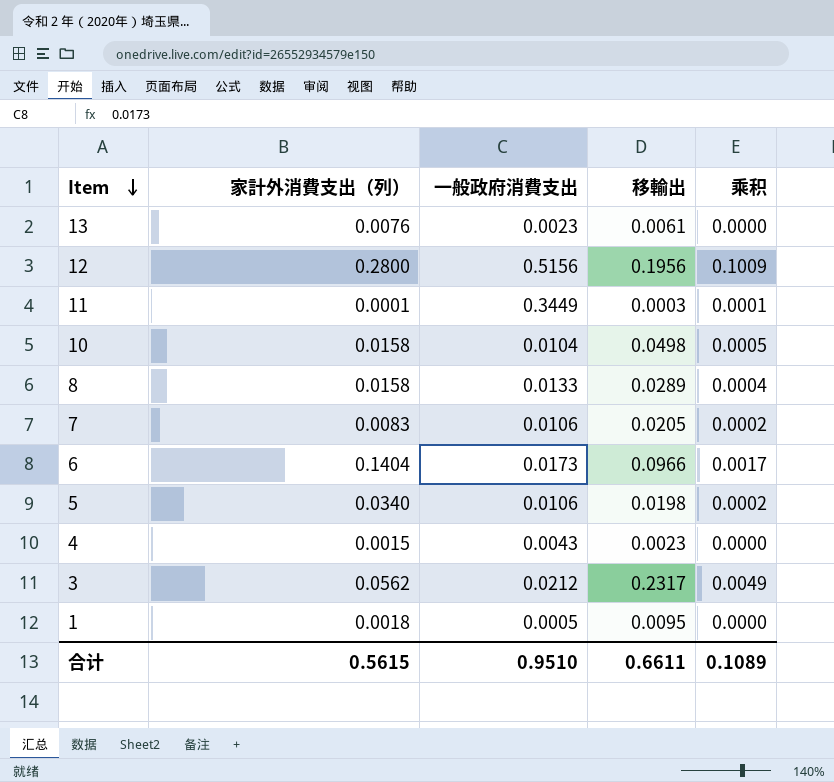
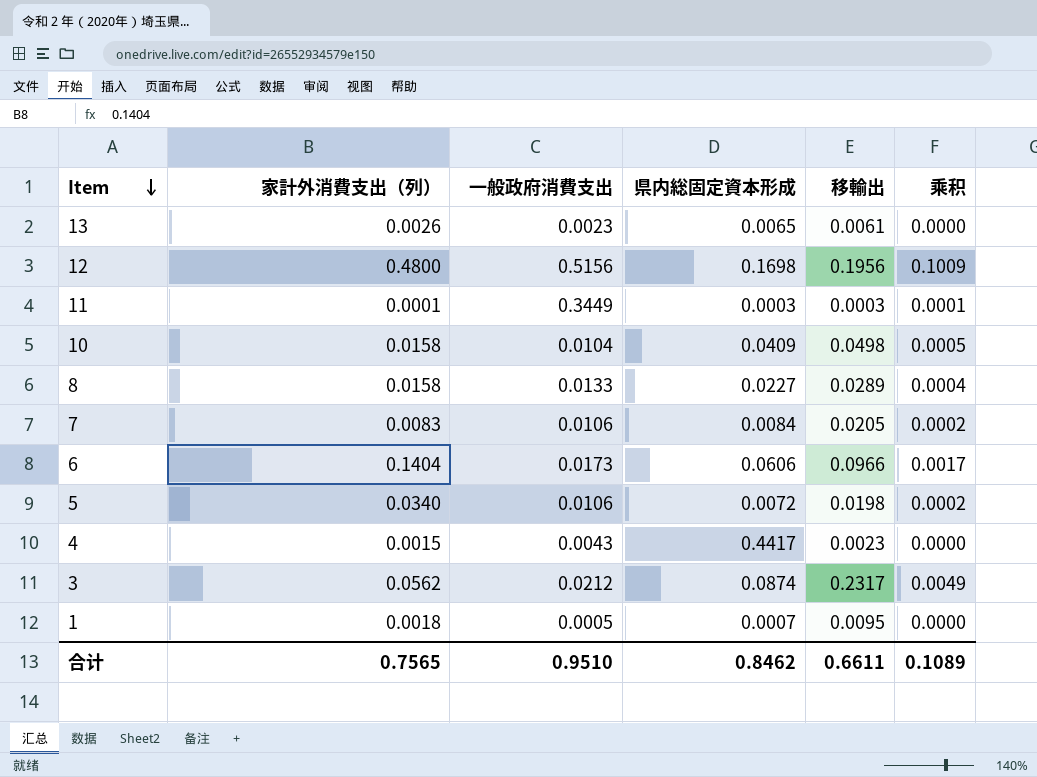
column 県内総固定資本形成 | position: none -> 4
13 | 家計外消費支出（列）: 0.0076 -> 0.0026
12 | 家計外消費支出（列）: 0.2800 -> 0.4800
合计 | 家計外消費支出（列）: 0.5615 -> 0.7565

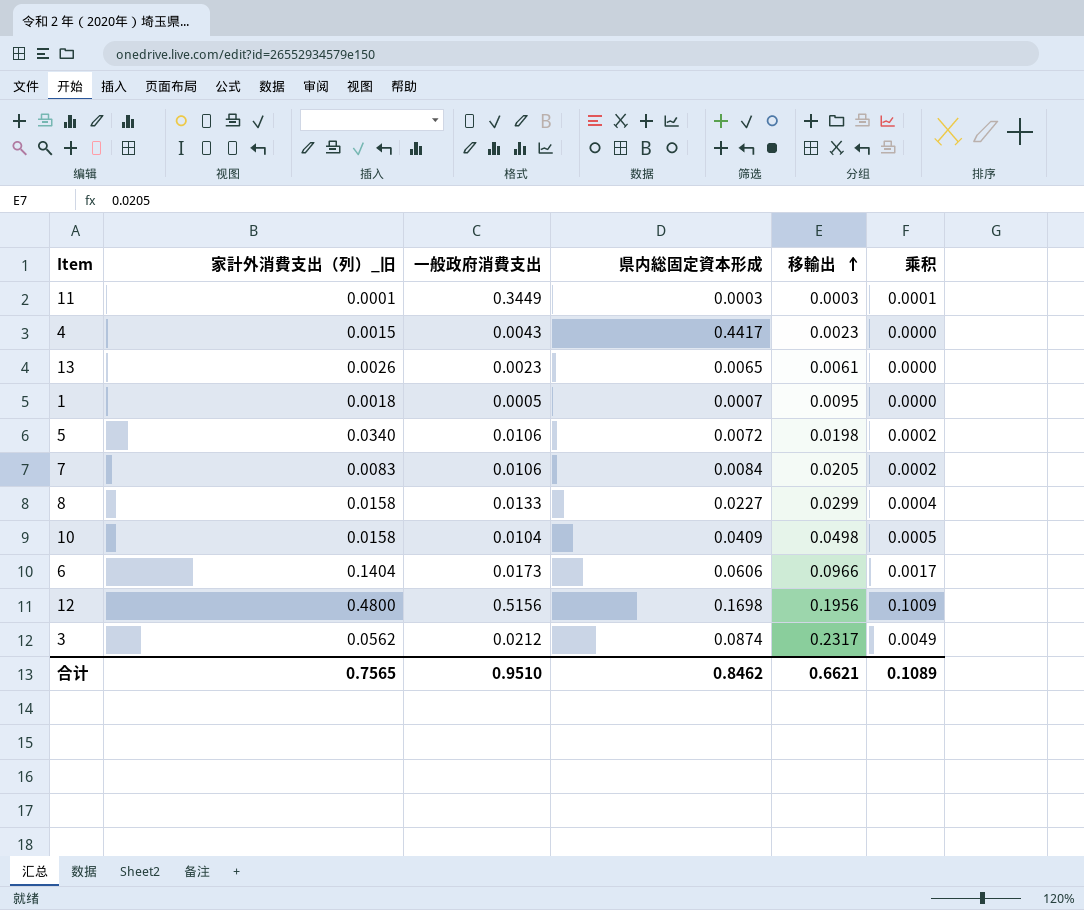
row order: Item descending -> 移輸出 ascending
column name: 家計外消費支出（列） -> 家計外消費支出（列）_旧
8 | 移輸出: 0.0289 -> 0.0299
合计 | 移輸出: 0.6611 -> 0.6621

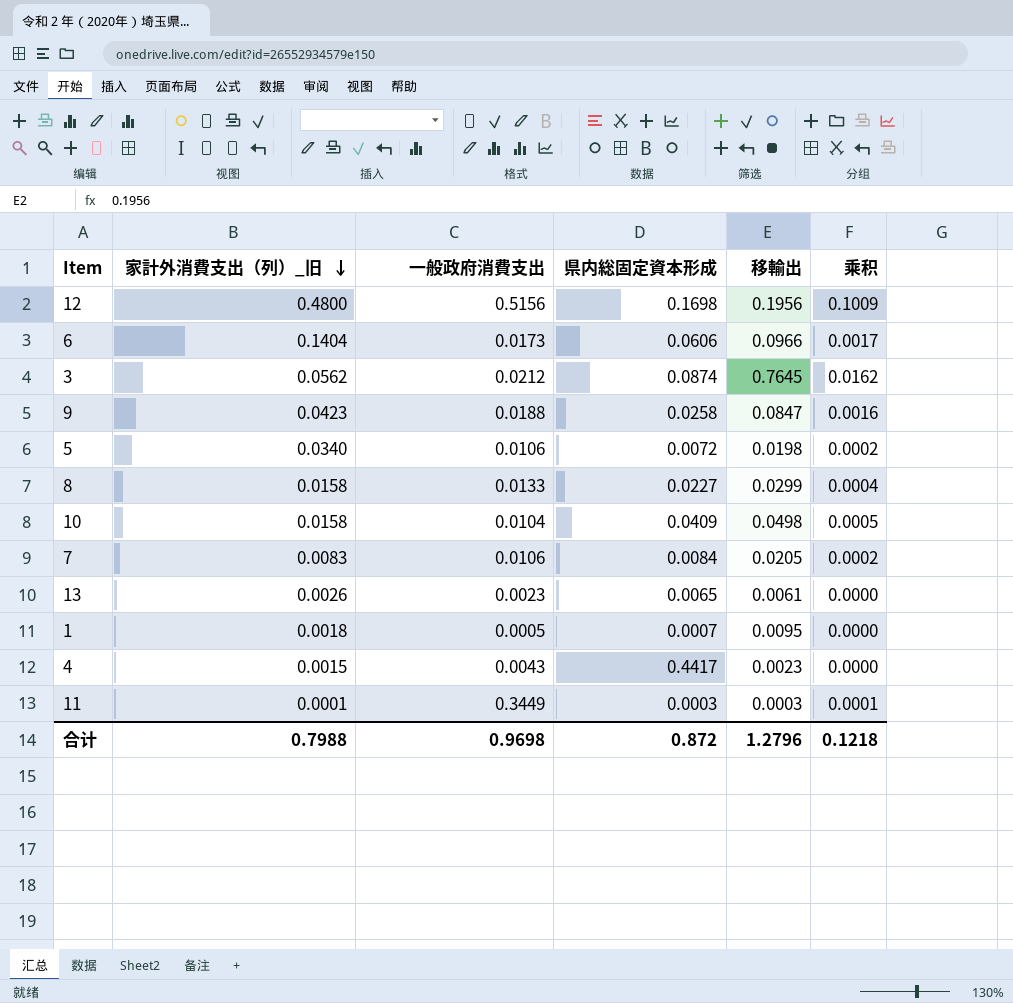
row order: 移輸出 ascending -> 家計外消費支出（列）_旧 descending
3 | 移輸出: 0.2317 -> 0.7645
3 | 乘积: 0.0049 -> 0.0162
row 9: none -> 0.0423 | 0.0188 | 0.0258 | 0.0847 | 0.0016
合计 | 家計外消費支出（列）_旧: 0.7565 -> 0.7988
合计 | 一般政府消費支出: 0.9510 -> 0.9698
合计 | 県内総固定資本形成: 0.8462 -> 0.872
合计 | 移輸出: 0.6621 -> 1.2796
合计 | 乘积: 0.1089 -> 0.1218

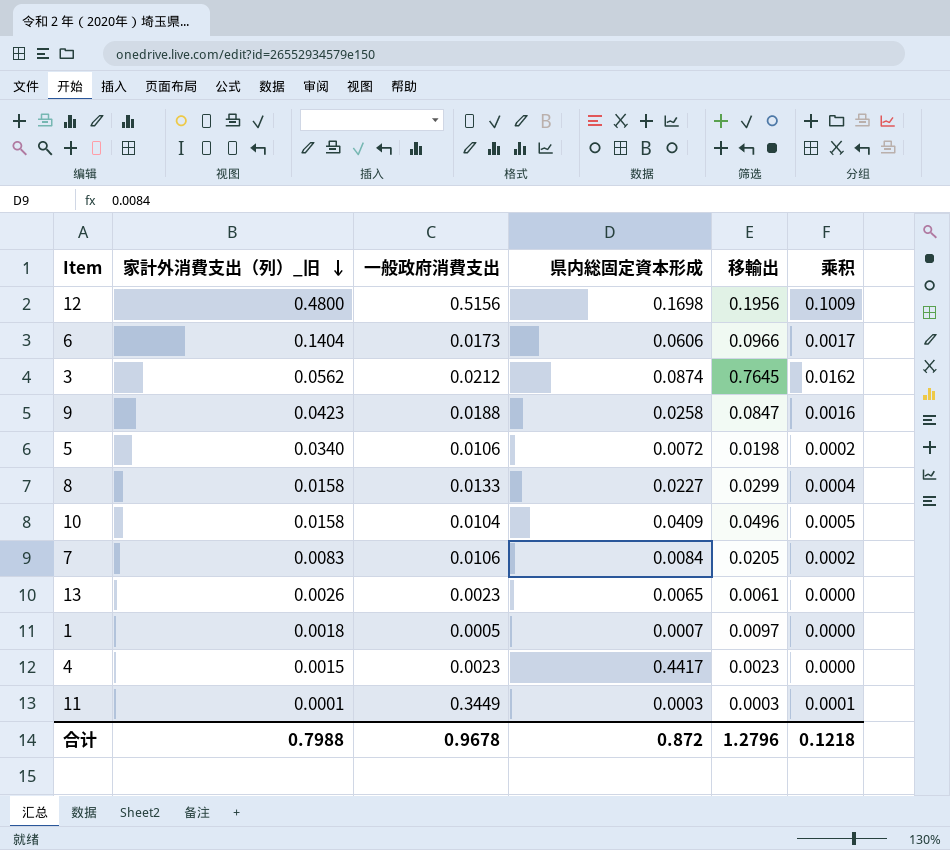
10 | 移輸出: 0.0498 -> 0.0496
1 | 移輸出: 0.0095 -> 0.0097
4 | 一般政府消費支出: 0.0043 -> 0.0023
合计 | 一般政府消費支出: 0.9698 -> 0.9678

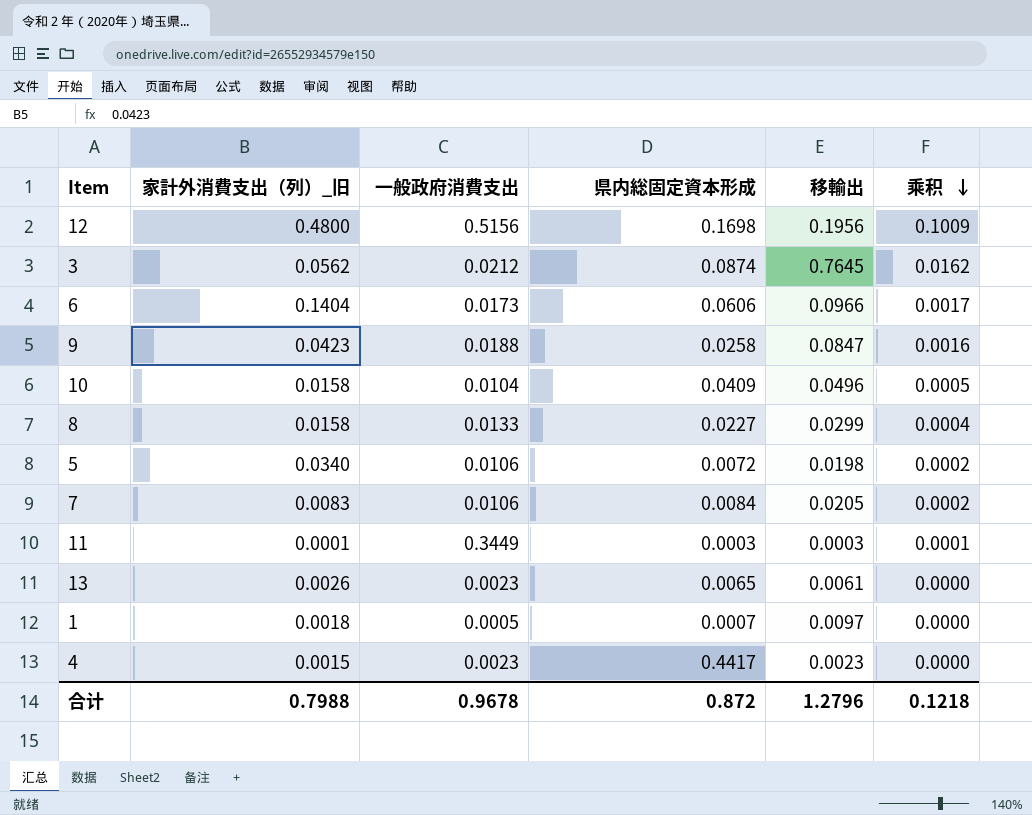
row order: 家計外消費支出（列）_旧 descending -> 乘积 descending

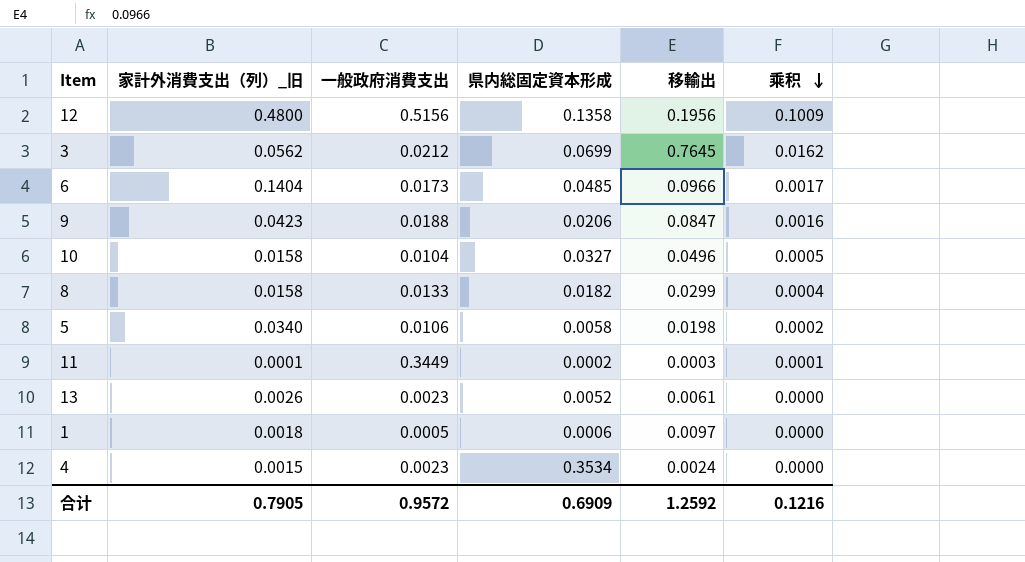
row 7: 0.0083 | 0.0106 | 0.0084 | 0.0205 | 0.0002 -> none
12 | 県内総固定資本形成: 0.1698 -> 0.1358
3 | 県内総固定資本形成: 0.0874 -> 0.0699
6 | 県内総固定資本形成: 0.0606 -> 0.0485
9 | 県内総固定資本形成: 0.0258 -> 0.0206
10 | 県内総固定資本形成: 0.0409 -> 0.0327
8 | 県内総固定資本形成: 0.0227 -> 0.0182
5 | 県内総固定資本形成: 0.0072 -> 0.0058
11 | 県内総固定資本形成: 0.0003 -> 0.0002
13 | 県内総固定資本形成: 0.0065 -> 0.0052
1 | 県内総固定資本形成: 0.0007 -> 0.0006
4 | 県内総固定資本形成: 0.4417 -> 0.3534
4 | 移輸出: 0.0023 -> 0.0024
合计 | 家計外消費支出（列）_旧: 0.7988 -> 0.7905
合计 | 一般政府消費支出: 0.9678 -> 0.9572
合计 | 県内総固定資本形成: 0.872 -> 0.6909
合计 | 移輸出: 1.2796 -> 1.2592
合计 | 乘积: 0.1218 -> 0.1216

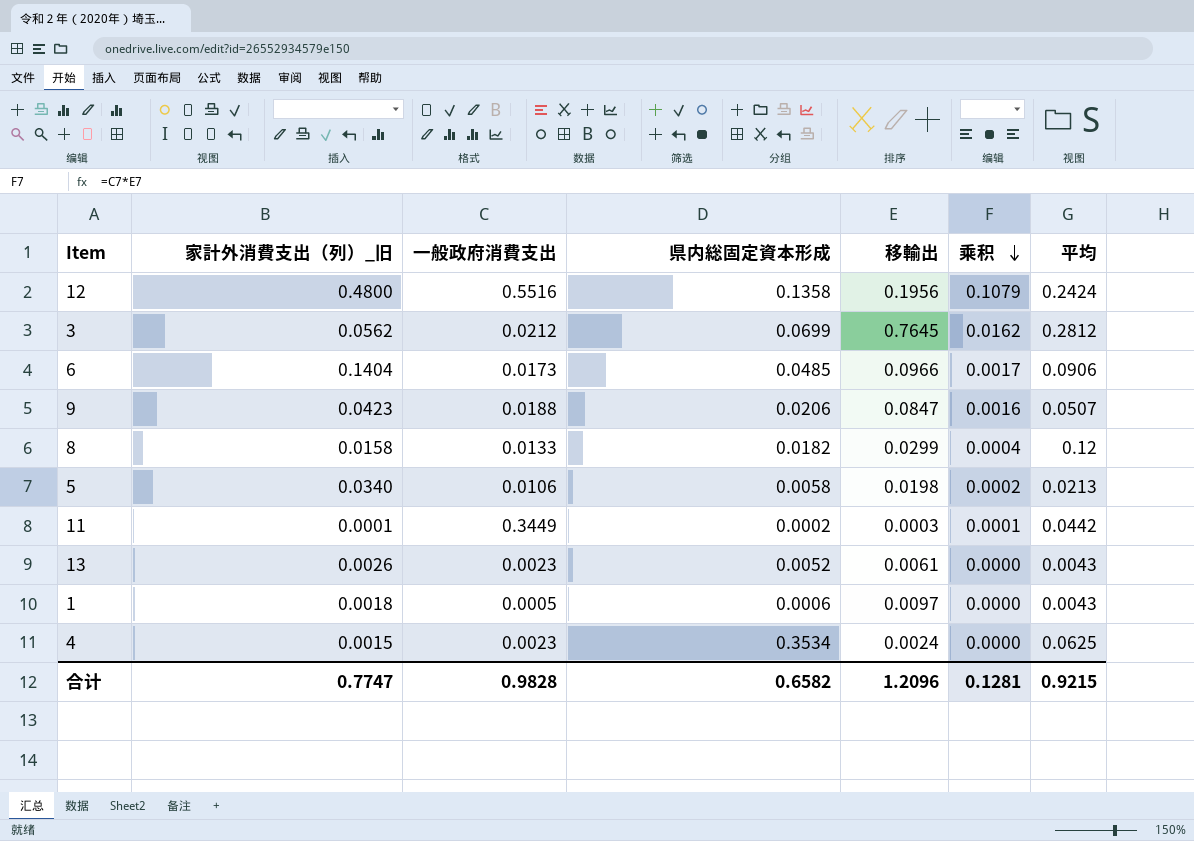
column 平均 | position: none -> 7
row 10: 0.0158 | 0.0104 | 0.0327 | 0.0496 | 0.0005 -> none
12 | 一般政府消費支出: 0.5156 -> 0.5516
12 | 乘积: 0.1009 -> 0.1079
合计 | 家計外消費支出（列）_旧: 0.7905 -> 0.7747
合计 | 一般政府消費支出: 0.9572 -> 0.9828
合计 | 県内総固定資本形成: 0.6909 -> 0.6582
合计 | 移輸出: 1.2592 -> 1.2096
合计 | 乘积: 0.1216 -> 0.1281

